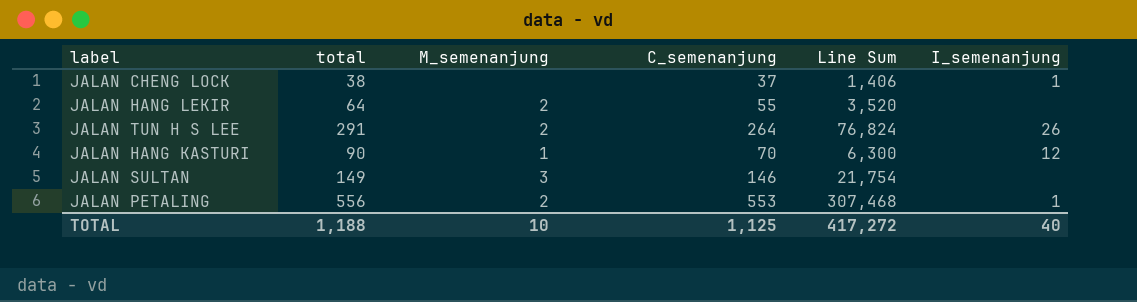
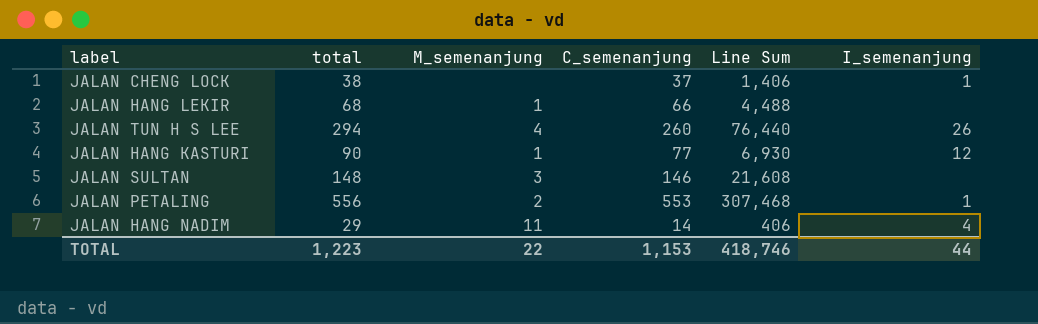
JALAN HANG LEKIR | total: 64 -> 68
JALAN HANG LEKIR | M_semenanjung: 2 -> 1
JALAN HANG LEKIR | C_semenanjung: 55 -> 66
JALAN HANG LEKIR | Line Sum: 3,520 -> 4,488
JALAN TUN H S LEE | total: 291 -> 294
JALAN TUN H S LEE | M_semenanjung: 2 -> 4
JALAN TUN H S LEE | C_semenanjung: 264 -> 260
JALAN TUN H S LEE | Line Sum: 76,824 -> 76,440
JALAN HANG KASTURI | C_semenanjung: 70 -> 77
JALAN HANG KASTURI | Line Sum: 6,300 -> 6,930
JALAN SULTAN | total: 149 -> 148
JALAN SULTAN | Line Sum: 21,754 -> 21,608
row JALAN HANG NADIM: none -> 29 | 11 | 14 | 406 | 4
TOTAL | total: 1,188 -> 1,223
TOTAL | M_semenanjung: 10 -> 22
TOTAL | C_semenanjung: 1,125 -> 1,153
TOTAL | Line Sum: 417,272 -> 418,746
TOTAL | I_semenanjung: 40 -> 44

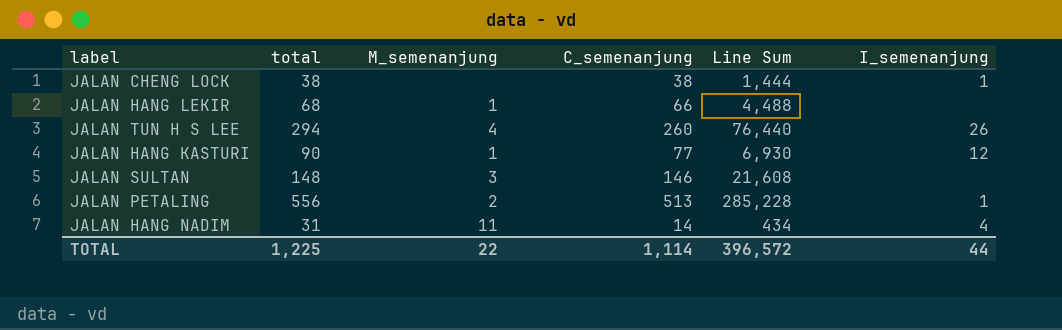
JALAN CHENG LOCK | C_semenanjung: 37 -> 38
JALAN CHENG LOCK | Line Sum: 1,406 -> 1,444
JALAN PETALING | C_semenanjung: 553 -> 513
JALAN PETALING | Line Sum: 307,468 -> 285,228
JALAN HANG NADIM | total: 29 -> 31
JALAN HANG NADIM | Line Sum: 406 -> 434
TOTAL | total: 1,223 -> 1,225
TOTAL | C_semenanjung: 1,153 -> 1,114
TOTAL | Line Sum: 418,746 -> 396,572

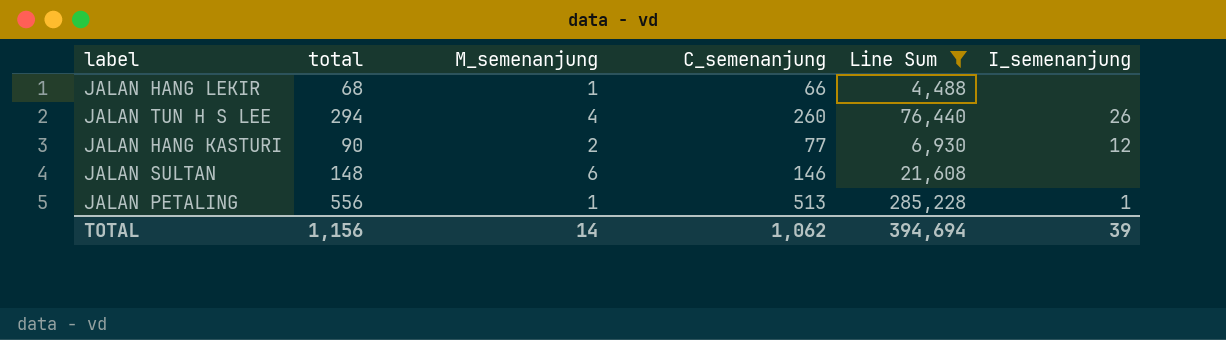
filter: none -> Line Sum >= 4,488
JALAN HANG KASTURI | M_semenanjung: 1 -> 2
JALAN SULTAN | M_semenanjung: 3 -> 6
JALAN PETALING | M_semenanjung: 2 -> 1
TOTAL | total: 1,225 -> 1,156
TOTAL | M_semenanjung: 22 -> 14
TOTAL | C_semenanjung: 1,114 -> 1,062
TOTAL | Line Sum: 396,572 -> 394,694
TOTAL | I_semenanjung: 44 -> 39

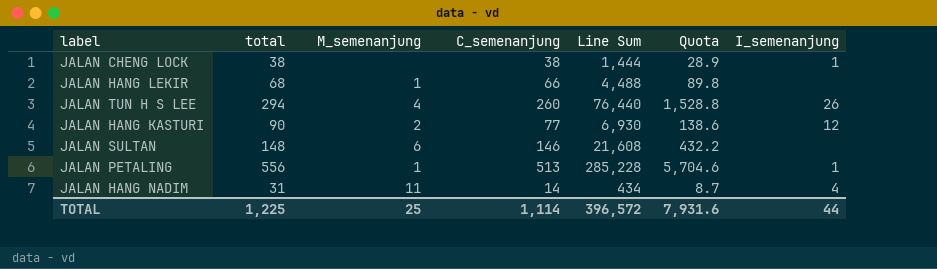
filter: Line Sum >= 4,488 -> none
column Quota | formula: none -> [Line Sum] * 0.02
TOTAL | total: 1,156 -> 1,225
TOTAL | M_semenanjung: 14 -> 25
TOTAL | C_semenanjung: 1,062 -> 1,114
TOTAL | Line Sum: 394,694 -> 396,572
TOTAL | I_semenanjung: 39 -> 44

